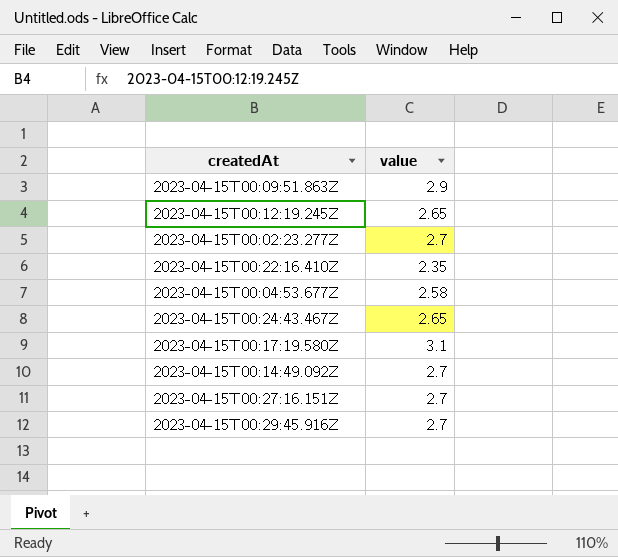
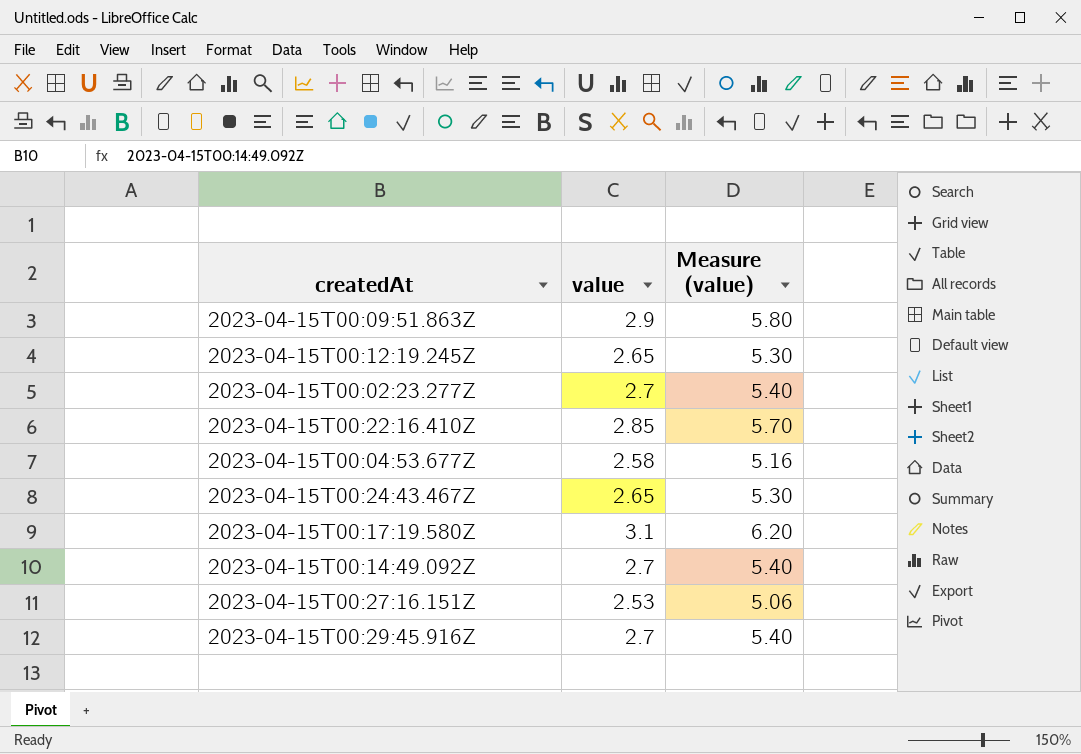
column Measure (value) | formula: none -> [value] * 2
2023-04-15T00:22:16.410Z | value: 2.35 -> 2.85
2023-04-15T00:27:16.151Z | value: 2.7 -> 2.53

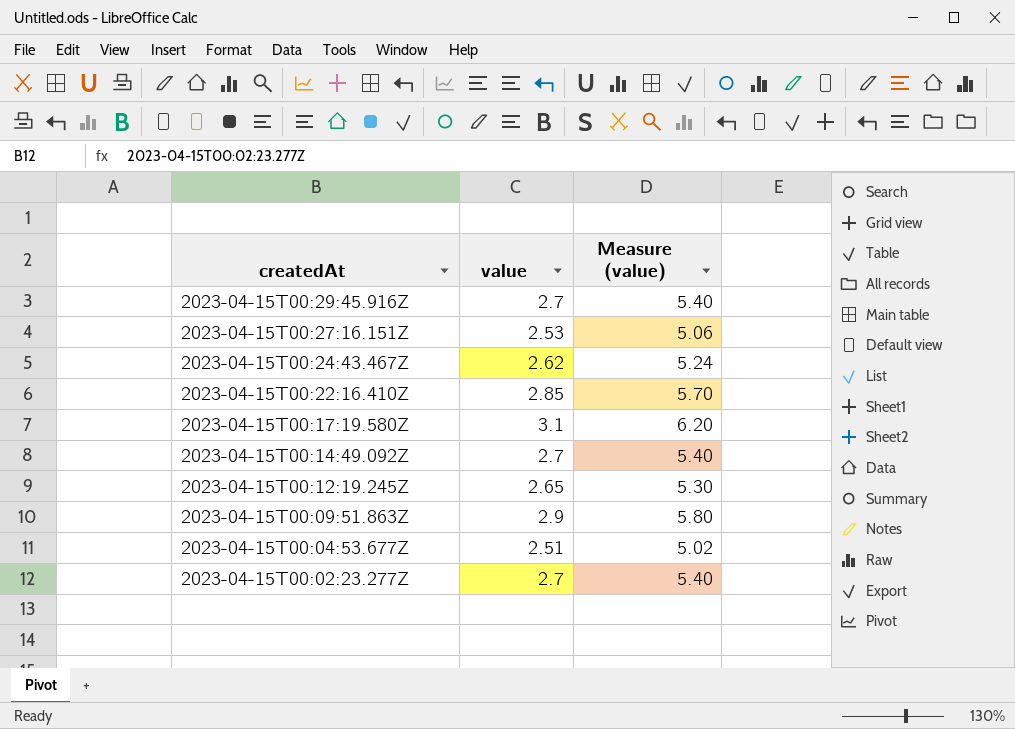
row order: none -> createdAt descending
2023-04-15T00:24:43.467Z | value: 2.65 -> 2.62
2023-04-15T00:24:43.467Z | Measure (value): 5.30 -> 5.24
2023-04-15T00:04:53.677Z | value: 2.58 -> 2.51
2023-04-15T00:04:53.677Z | Measure (value): 5.16 -> 5.02

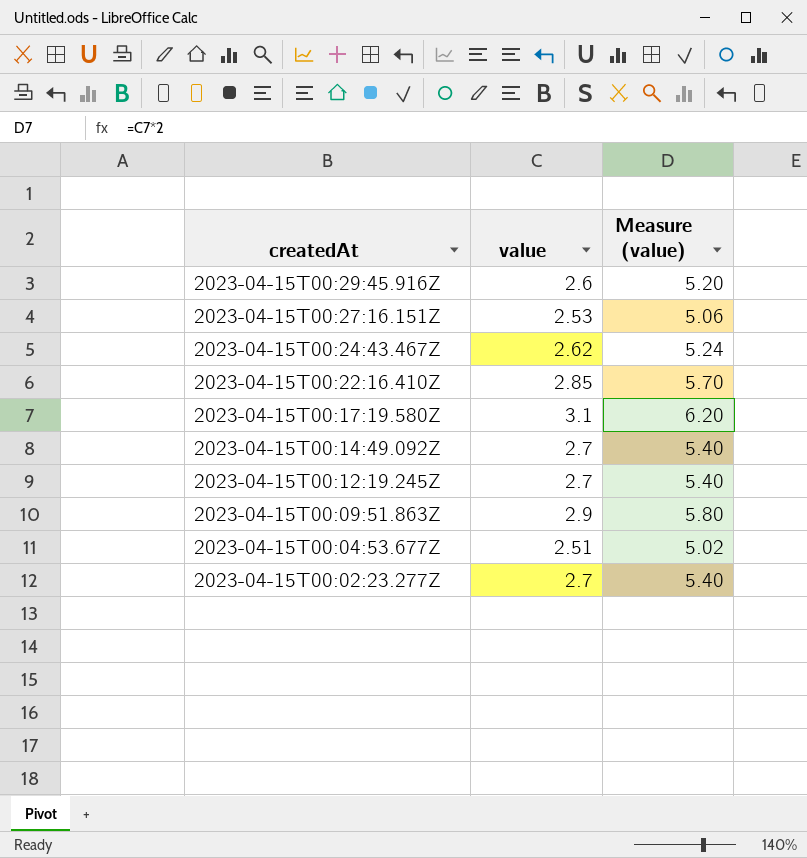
2023-04-15T00:29:45.916Z | value: 2.7 -> 2.6
2023-04-15T00:29:45.916Z | Measure (value): 5.40 -> 5.20
2023-04-15T00:12:19.245Z | value: 2.65 -> 2.7
2023-04-15T00:12:19.245Z | Measure (value): 5.30 -> 5.40

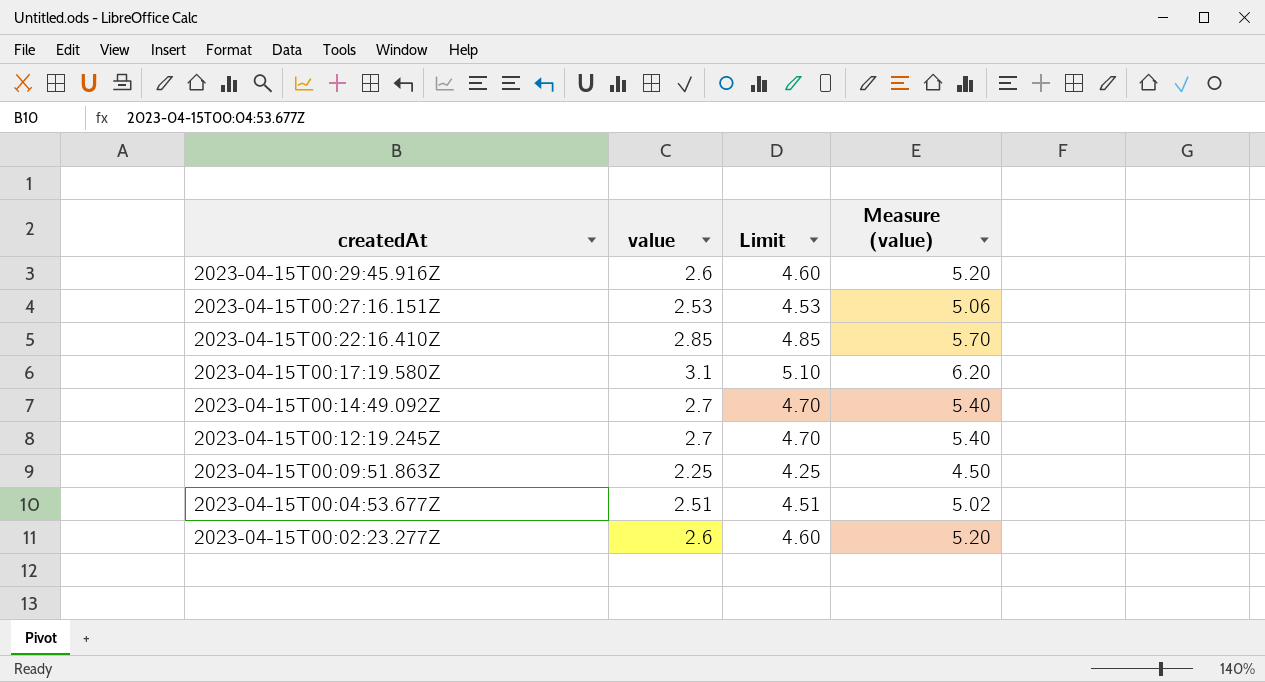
column Limit | formula: none -> [value] + 2
row 2023-04-15T00:24:43.467Z: 2.62 | 5.24 -> none
2023-04-15T00:09:51.863Z | value: 2.9 -> 2.25
2023-04-15T00:09:51.863Z | Measure (value): 5.80 -> 4.50
2023-04-15T00:02:23.277Z | value: 2.7 -> 2.6
2023-04-15T00:02:23.277Z | Measure (value): 5.40 -> 5.20

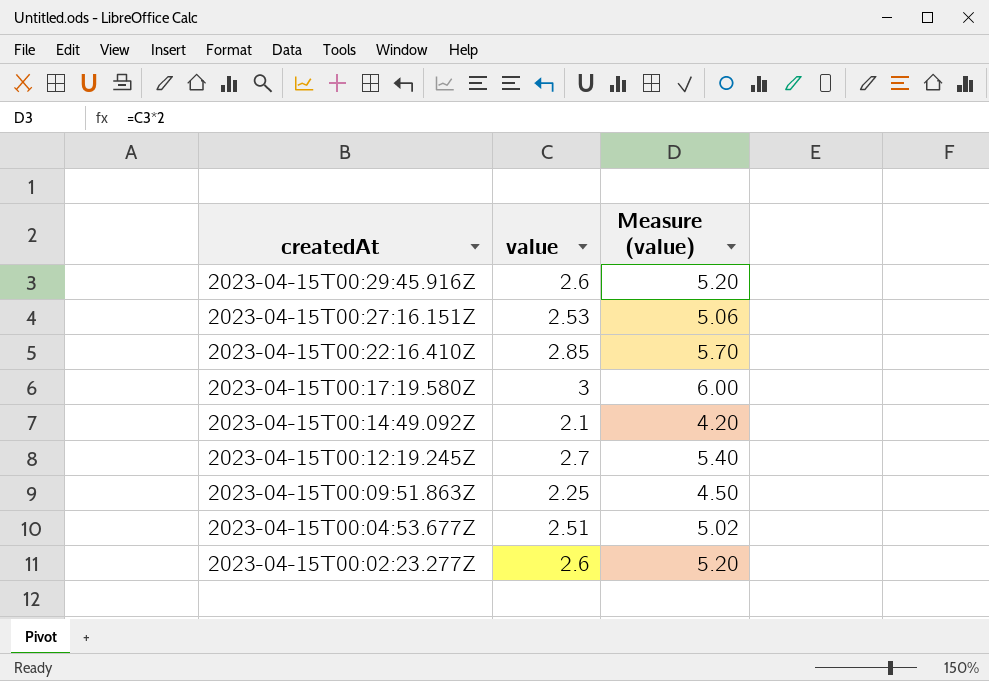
column Limit | formula: [value] + 2 -> none
2023-04-15T00:17:19.580Z | value: 3.1 -> 3
2023-04-15T00:17:19.580Z | Measure (value): 6.20 -> 6.00
2023-04-15T00:14:49.092Z | value: 2.7 -> 2.1
2023-04-15T00:14:49.092Z | Measure (value): 5.40 -> 4.20

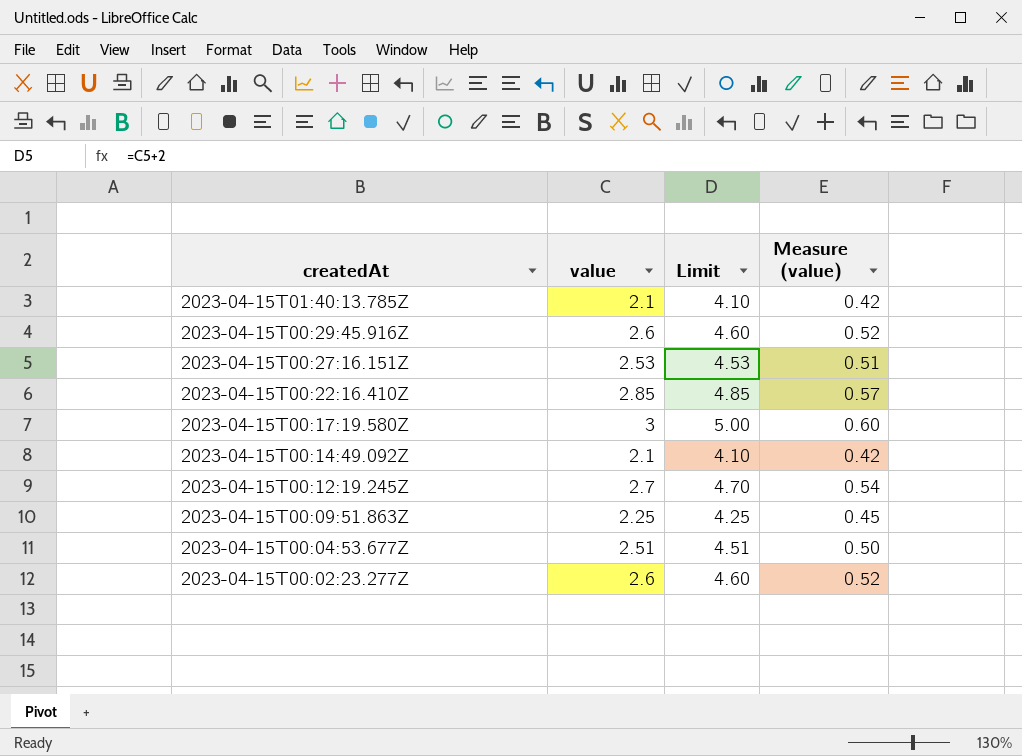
column Limit | formula: none -> [value] + 2
column Measure (value) | formula: [value] * 2 -> [value] * 0.2
row 2023-04-15T01:40:13.785Z: none -> 2.1 | 4.10 | 0.42

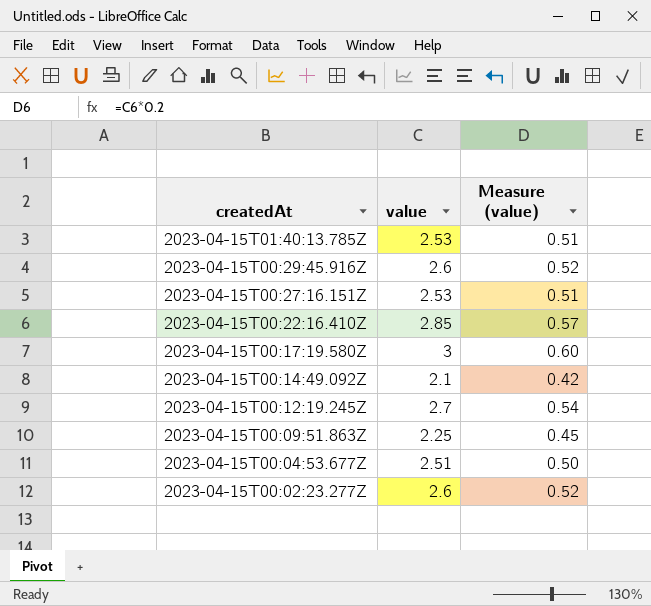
column Limit | formula: [value] + 2 -> none
2023-04-15T01:40:13.785Z | value: 2.1 -> 2.53
2023-04-15T01:40:13.785Z | Measure (value): 0.42 -> 0.51

